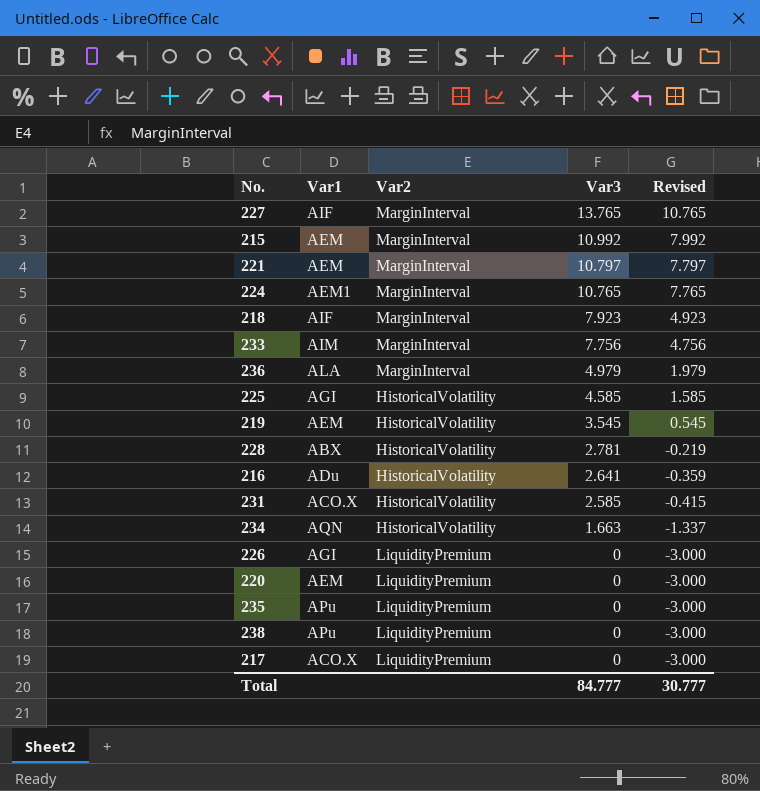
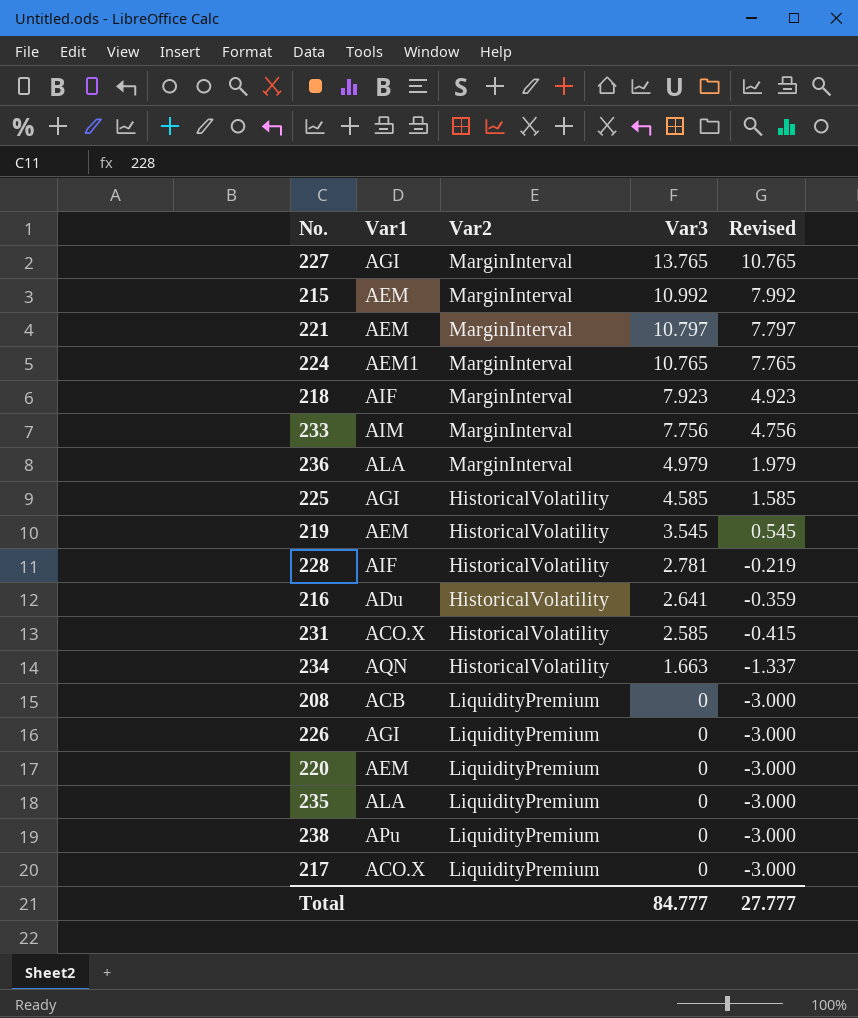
227 | Var1: AIF -> AGI
228 | Var1: ABX -> AIF
row 208: none -> ACB | LiquidityPremium | 0 | -3.000
235 | Var1: APu -> ALA
Total | Revised: 30.777 -> 27.777

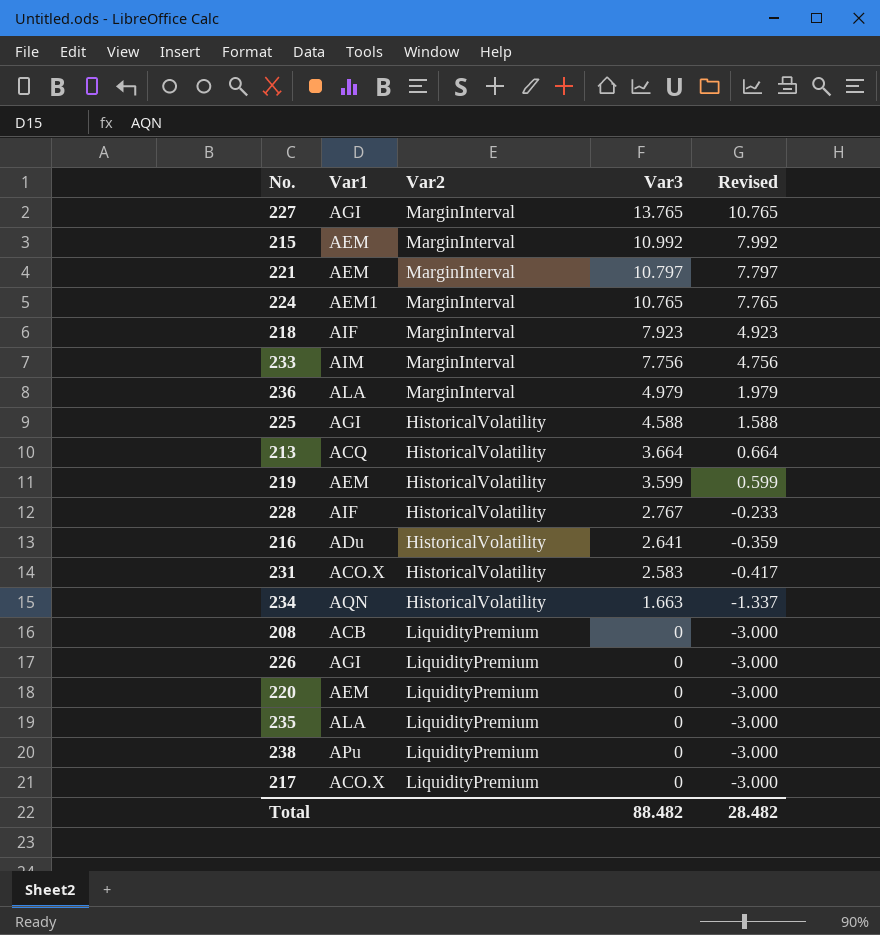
225 | Var3: 4.585 -> 4.588
225 | Revised: 1.585 -> 1.588
row 213: none -> ACQ | HistoricalVolatility | 3.664 | 0.664
219 | Var3: 3.545 -> 3.599
219 | Revised: 0.545 -> 0.599
228 | Var3: 2.781 -> 2.767
228 | Revised: -0.219 -> -0.233
231 | Var3: 2.585 -> 2.583
231 | Revised: -0.415 -> -0.417
Total | Var3: 84.777 -> 88.482
Total | Revised: 27.777 -> 28.482

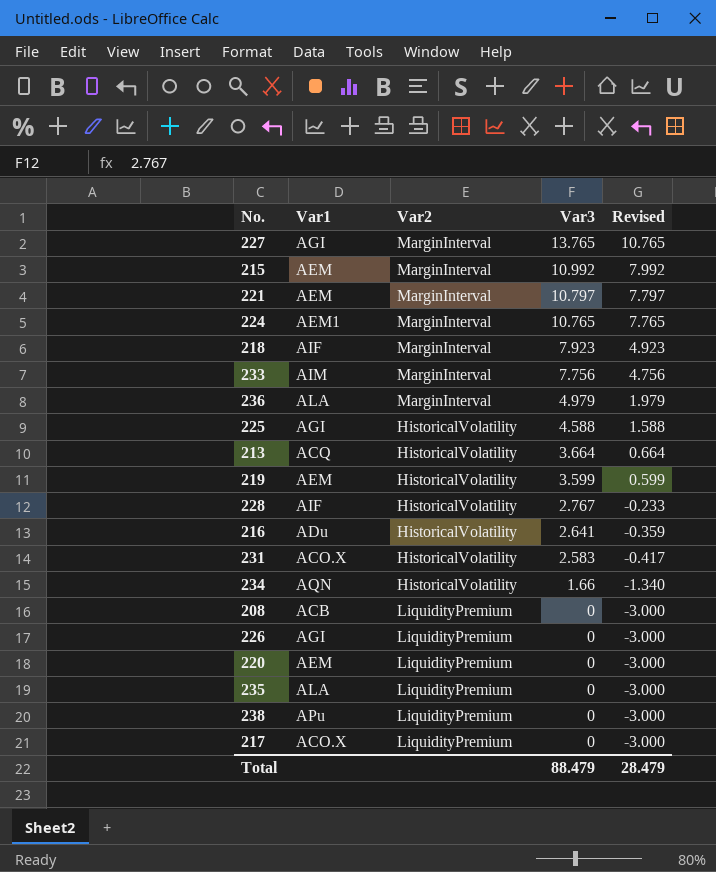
234 | Var3: 1.663 -> 1.66
234 | Revised: -1.337 -> -1.340
Total | Var3: 88.482 -> 88.479
Total | Revised: 28.482 -> 28.479

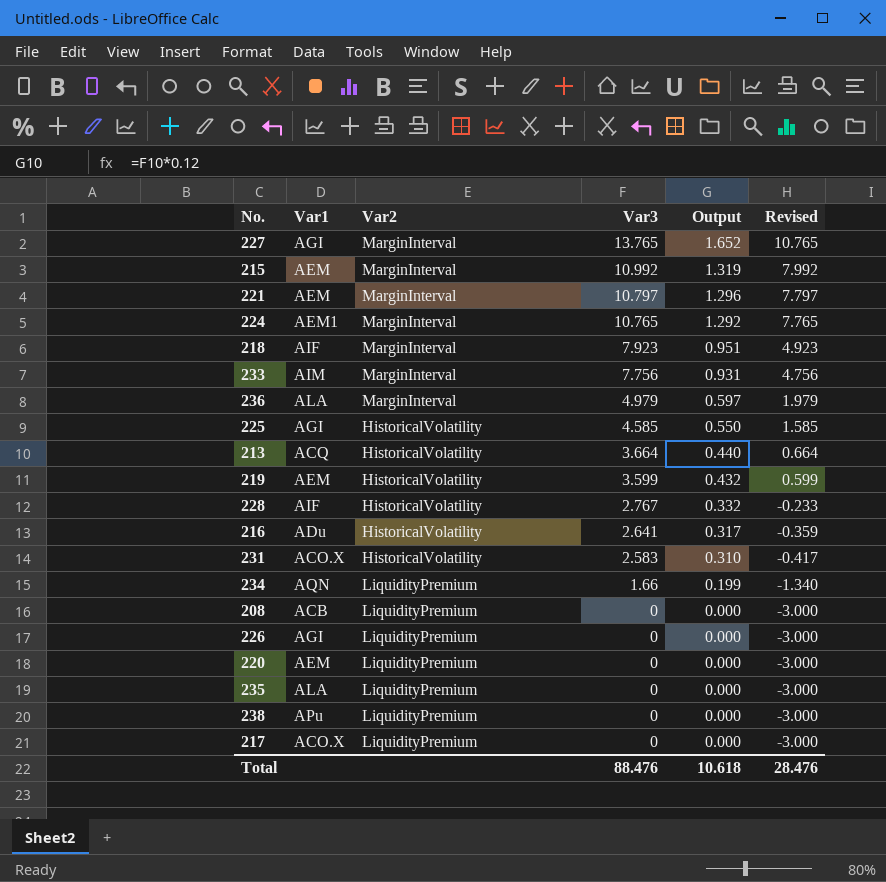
column Output | formula: none -> [Var3] * 0.12
225 | Var3: 4.588 -> 4.585
225 | Revised: 1.588 -> 1.585
234 | Var2: HistoricalVolatility -> LiquidityPremium
Total | Var3: 88.479 -> 88.476
Total | Revised: 28.479 -> 28.476

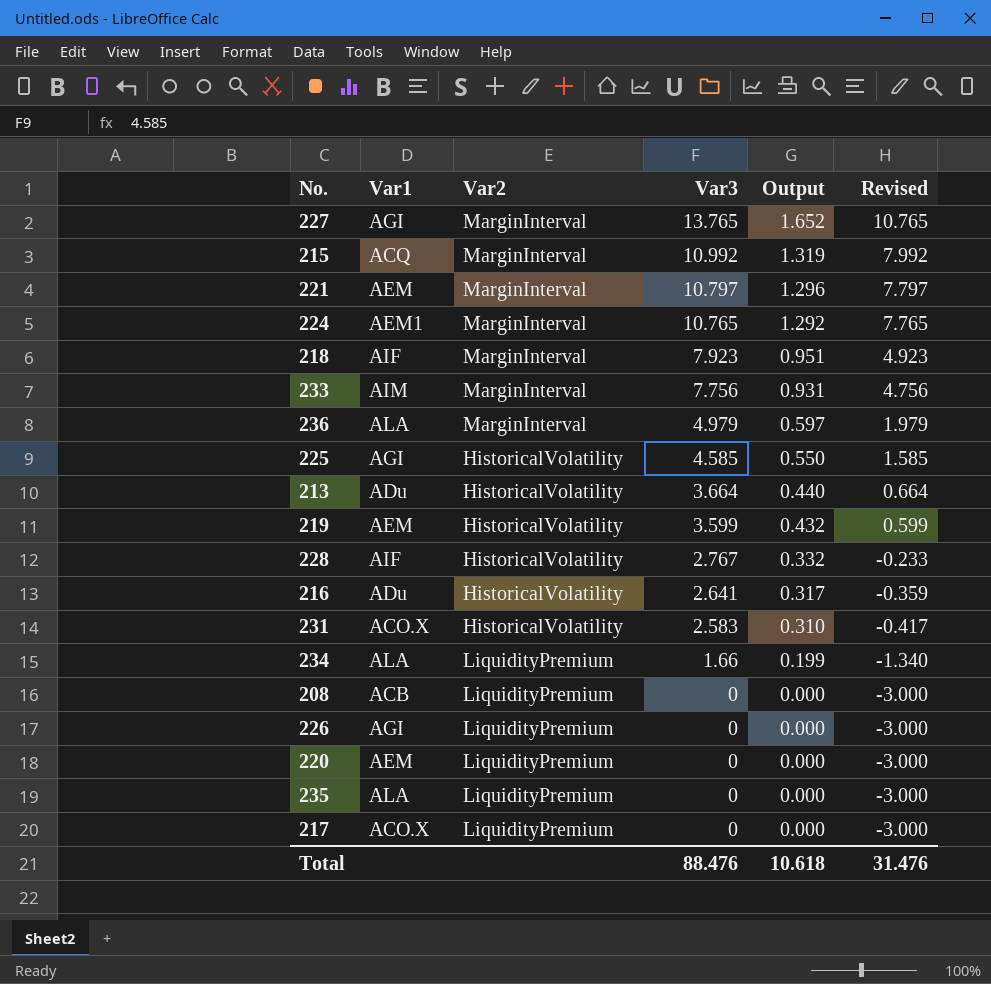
row 238: APu | LiquidityPremium | 0 | 0.000 | -3.000 -> none
215 | Var1: AEM -> ACQ
213 | Var1: ACQ -> ADu
234 | Var1: AQN -> ALA
Total | Revised: 28.476 -> 31.476

